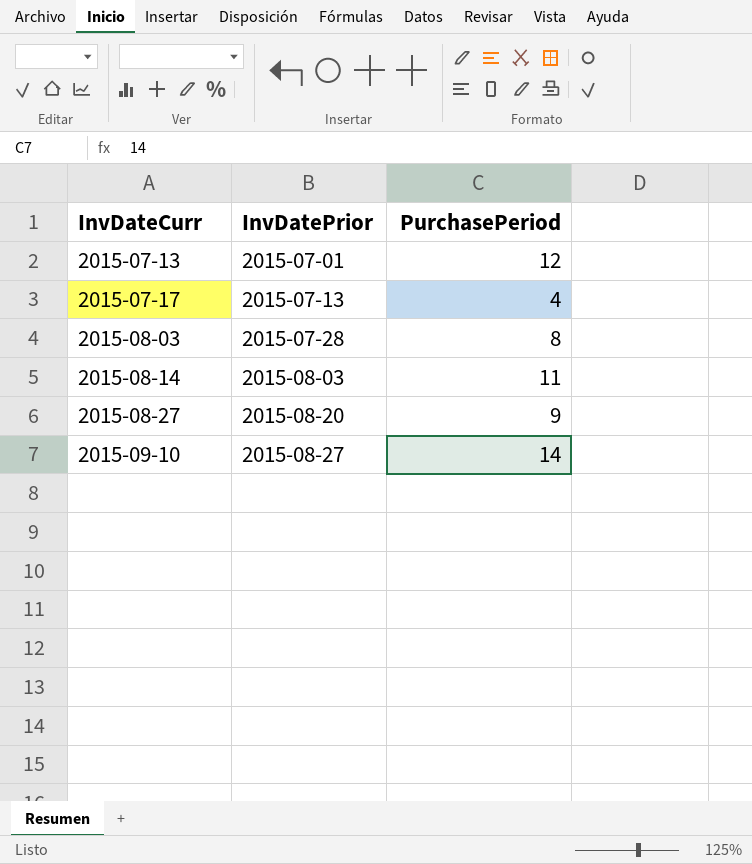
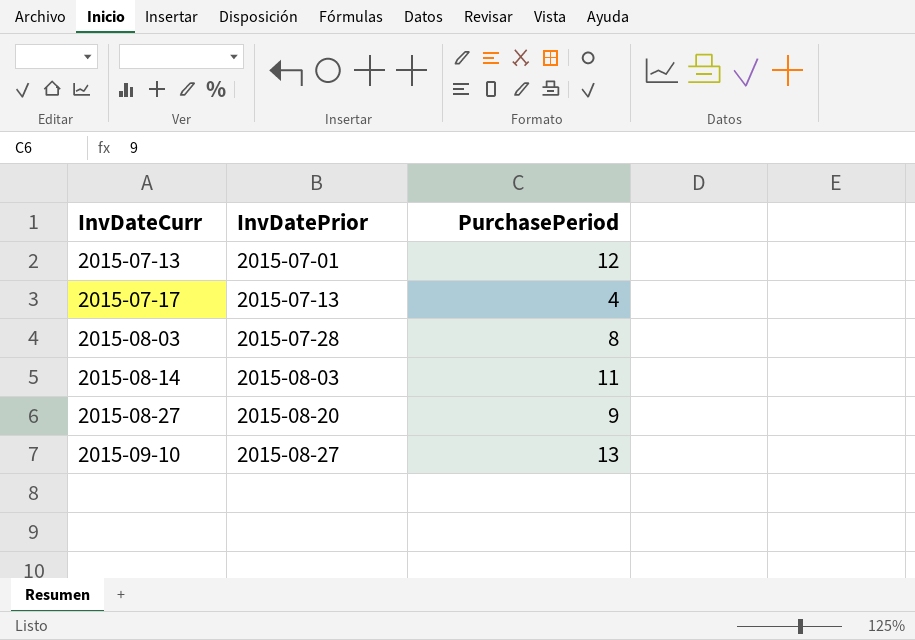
2015-09-10 | PurchasePeriod: 14 -> 13

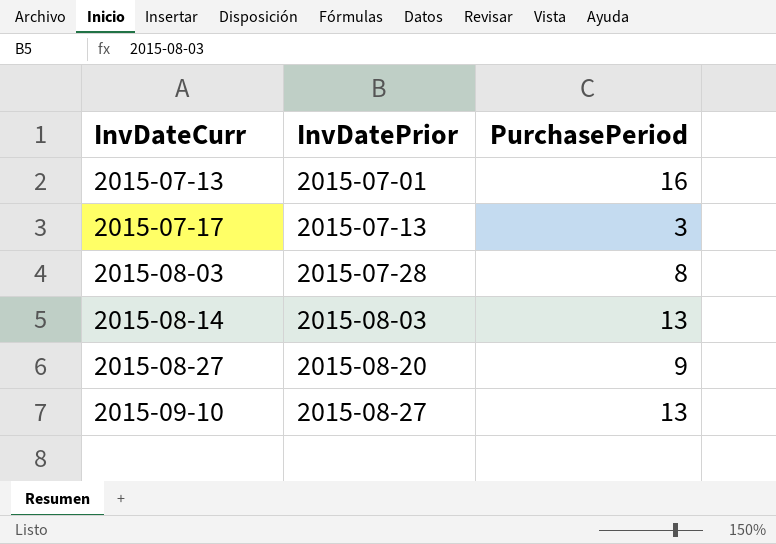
2015-07-13 | PurchasePeriod: 12 -> 16
2015-07-17 | PurchasePeriod: 4 -> 3
2015-08-14 | PurchasePeriod: 11 -> 13

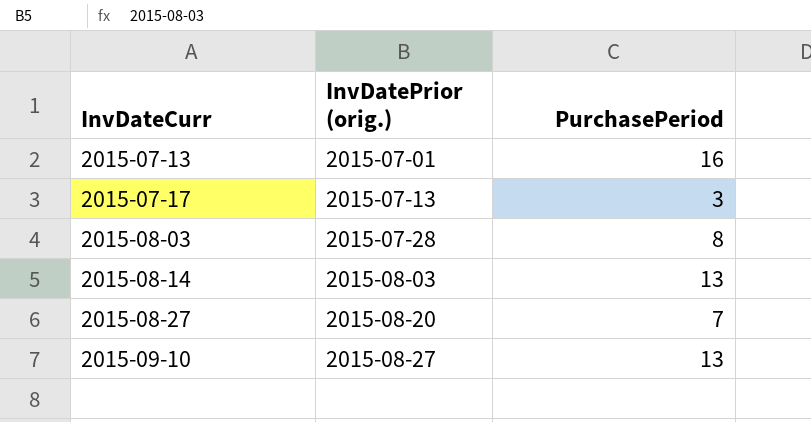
column name: InvDatePrior -> InvDatePrior (orig.)
2015-08-27 | PurchasePeriod: 9 -> 7

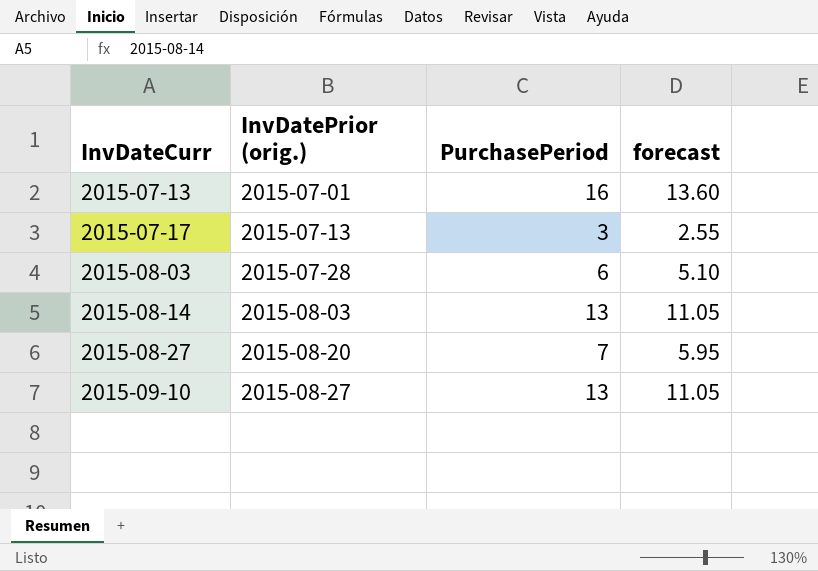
column forecast | formula: none -> [PurchasePeriod] * 0.85
2015-08-03 | PurchasePeriod: 8 -> 6

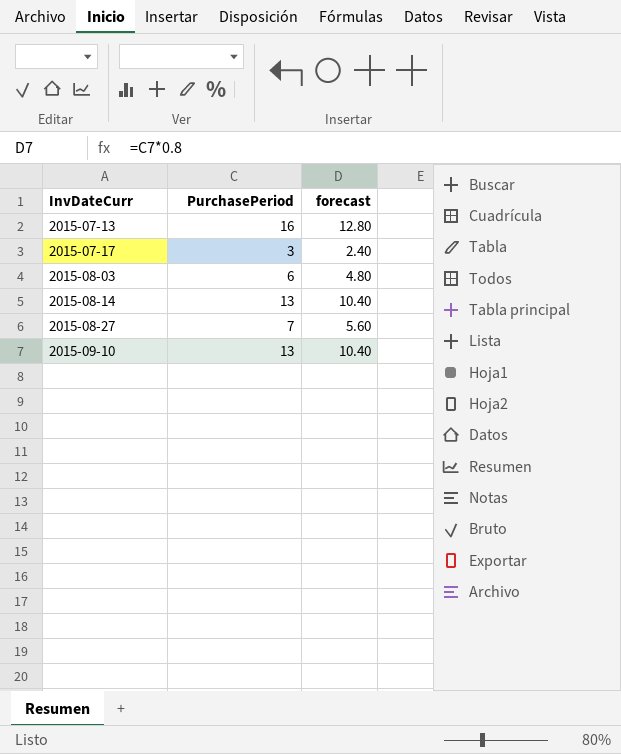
column InvDatePrior (orig.) | position: 2 -> none
column forecast | formula: [PurchasePeriod] * 0.85 -> [PurchasePeriod] * 0.8

